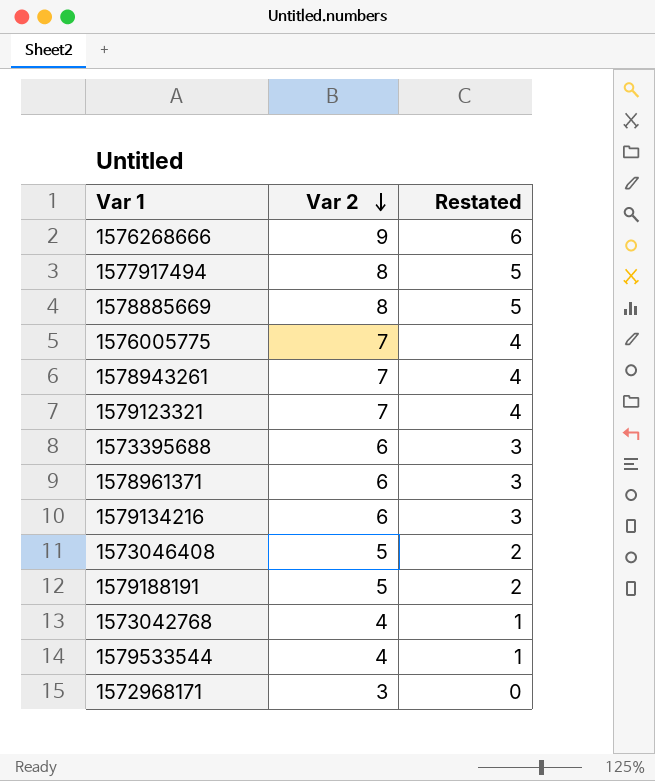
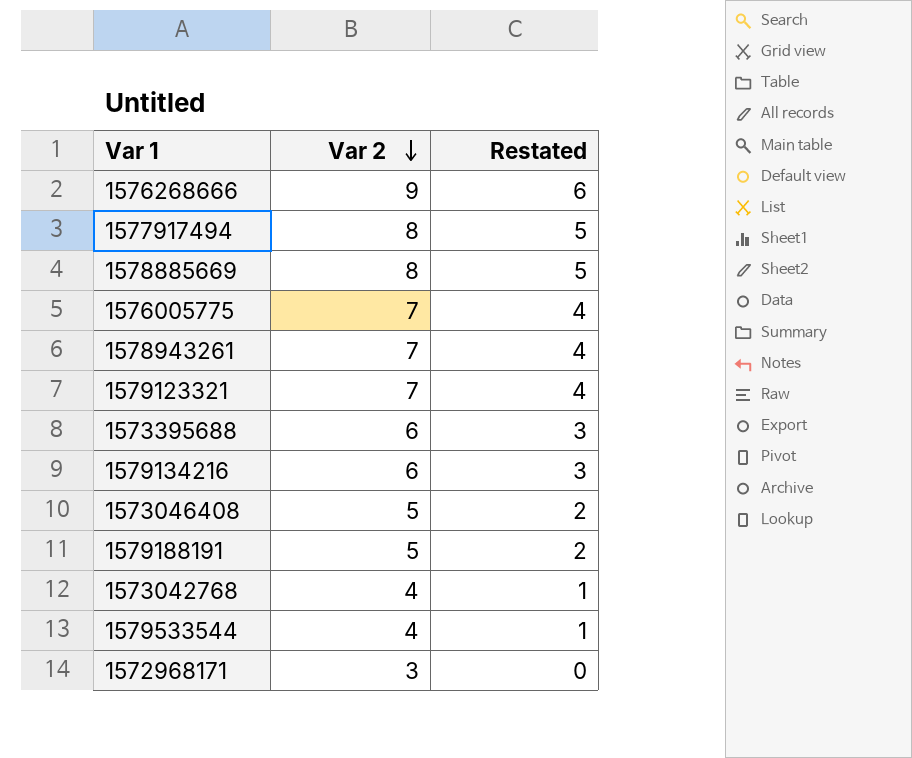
row 1578961371: 6 | 3 -> none

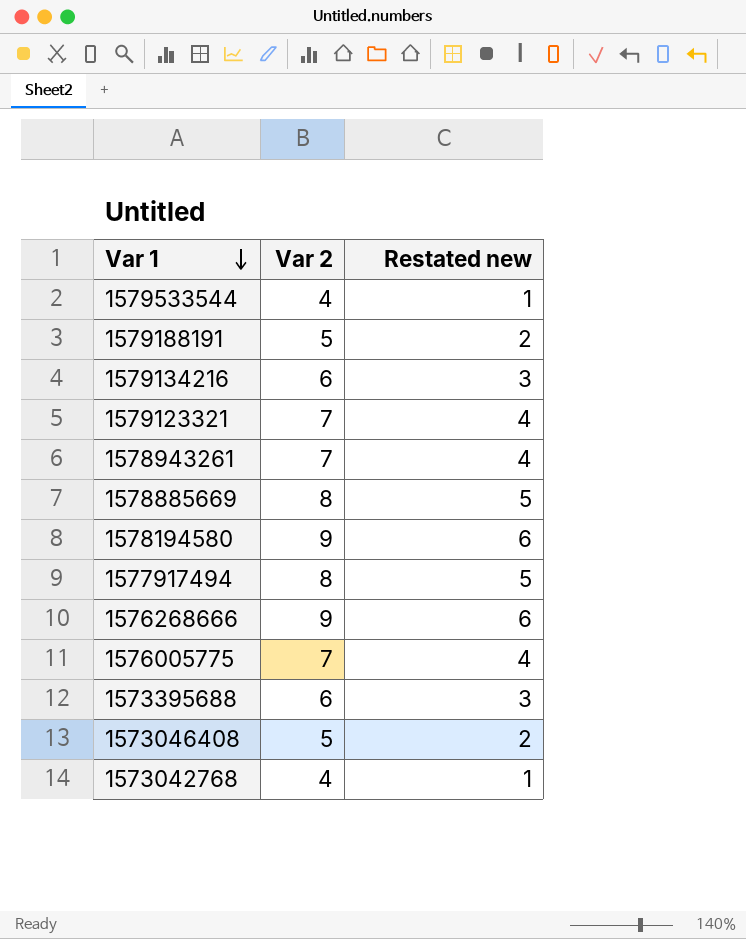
row order: Var 2 descending -> Var 1 descending
column name: Restated -> Restated new
row 1572968171: 3 | 0 -> none
row 1578194580: none -> 9 | 6

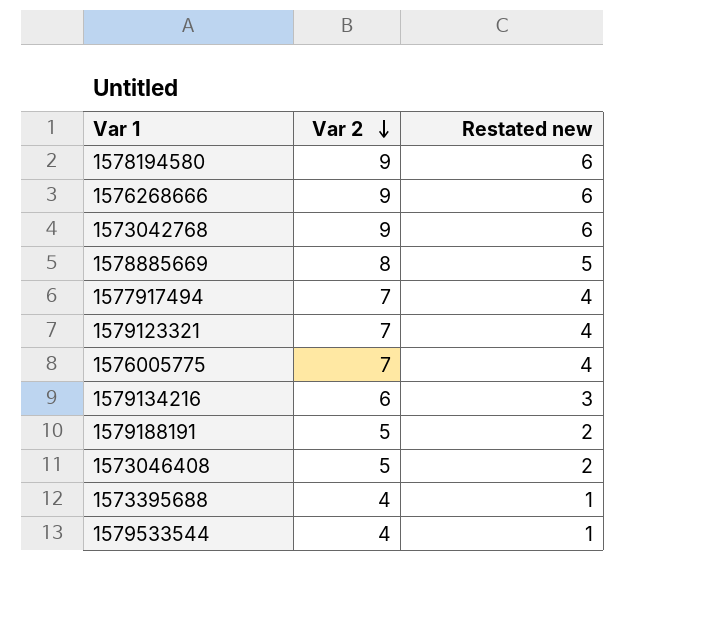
row order: Var 1 descending -> Var 2 descending
row 1578943261: 7 | 4 -> none
1573042768 | Var 2: 4 -> 9
1573042768 | Restated new: 1 -> 6
1577917494 | Var 2: 8 -> 7
1577917494 | Restated new: 5 -> 4
1573395688 | Var 2: 6 -> 4
1573395688 | Restated new: 3 -> 1

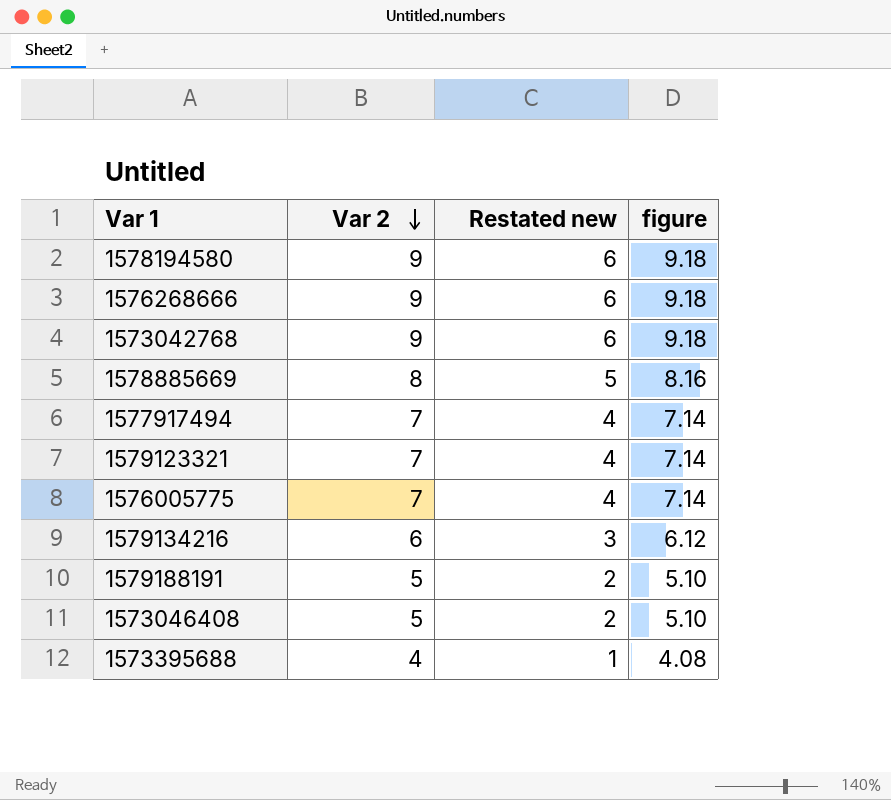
column figure | formula: none -> [Var 2] * 1.02
row 1579533544: 4 | 1 -> none

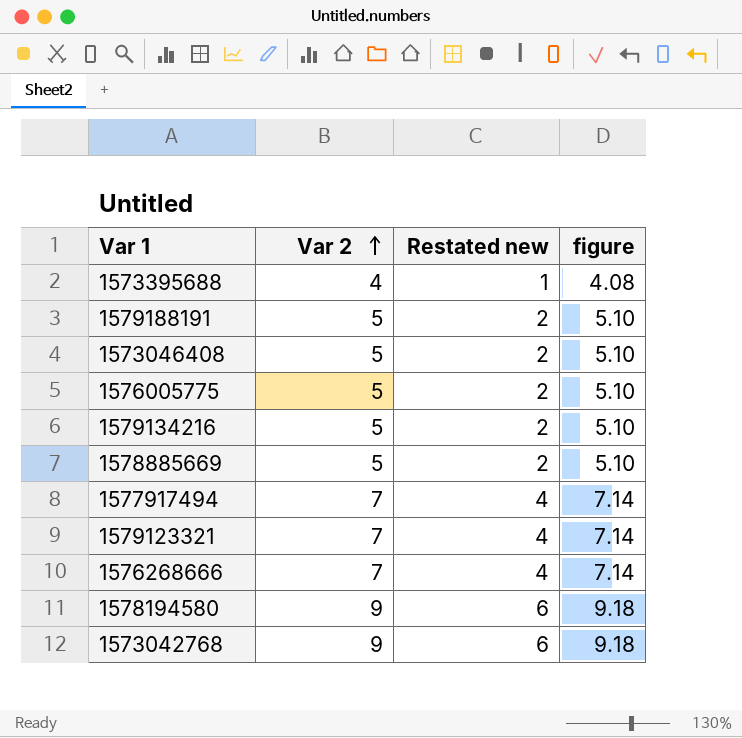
row order: Var 2 descending -> Var 2 ascending
1576005775 | Var 2: 7 -> 5
1576005775 | Restated new: 4 -> 2
1576005775 | figure: 7.14 -> 5.10
1579134216 | Var 2: 6 -> 5
1579134216 | Restated new: 3 -> 2
1579134216 | figure: 6.12 -> 5.10
1578885669 | Var 2: 8 -> 5
1578885669 | Restated new: 5 -> 2
1578885669 | figure: 8.16 -> 5.10
1576268666 | Var 2: 9 -> 7
1576268666 | Restated new: 6 -> 4
1576268666 | figure: 9.18 -> 7.14

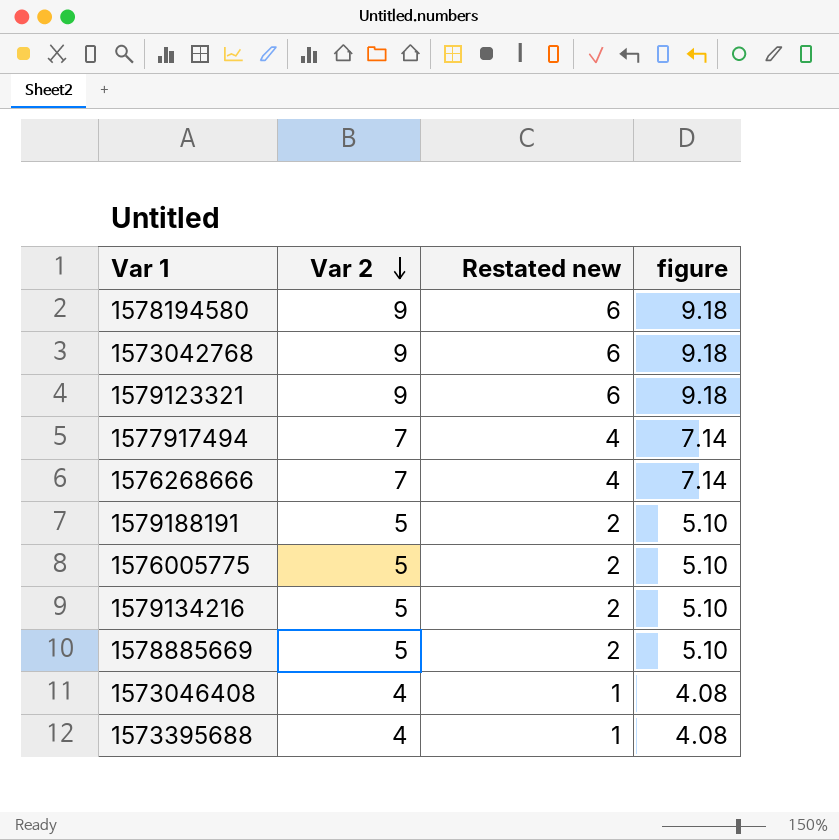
row order: Var 2 ascending -> Var 2 descending
1579123321 | Var 2: 7 -> 9
1579123321 | Restated new: 4 -> 6
1579123321 | figure: 7.14 -> 9.18
1573046408 | Var 2: 5 -> 4
1573046408 | Restated new: 2 -> 1
1573046408 | figure: 5.10 -> 4.08

